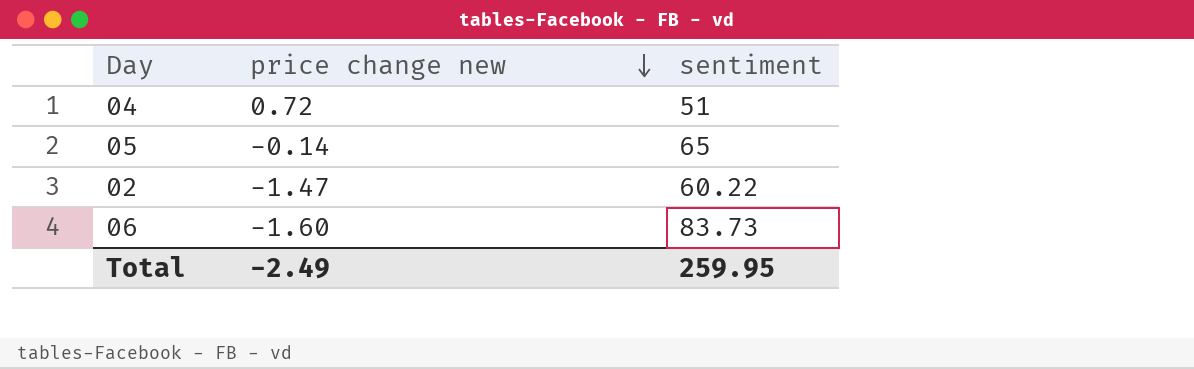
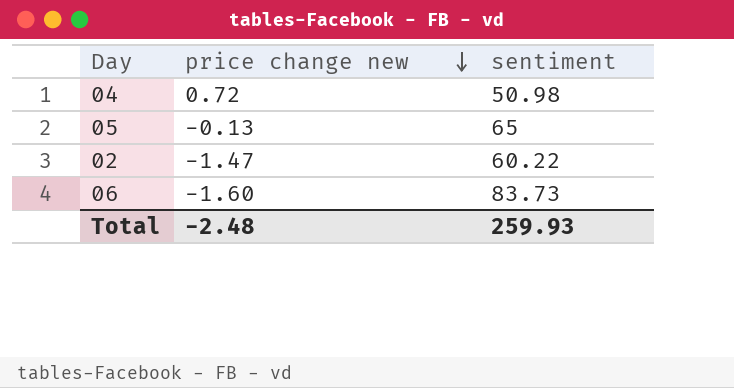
04 | sentiment: 51 -> 50.98
05 | price change new: -0.14 -> -0.13
Total | price change new: -2.49 -> -2.48
Total | sentiment: 259.95 -> 259.93

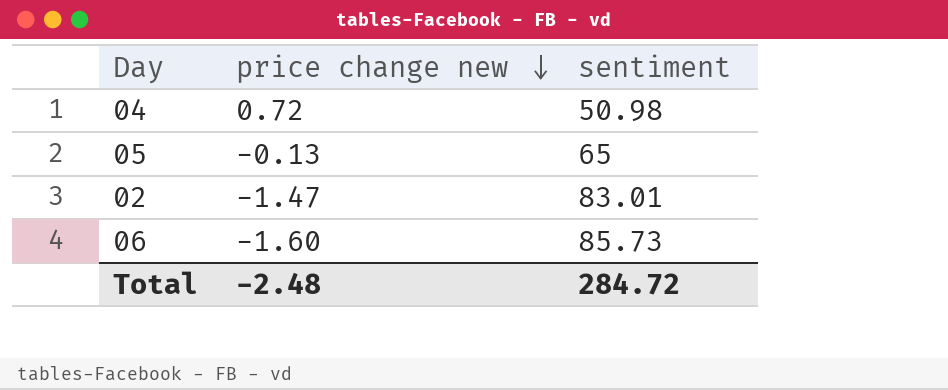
02 | sentiment: 60.22 -> 83.01
06 | sentiment: 83.73 -> 85.73
Total | sentiment: 259.93 -> 284.72

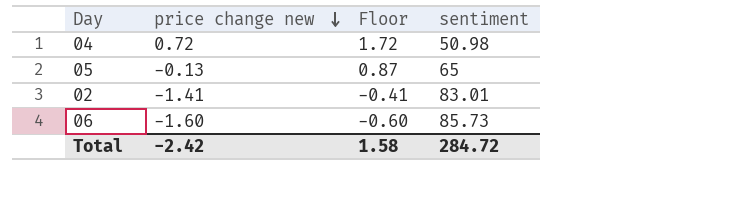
column Floor | formula: none -> [price change new] + 1
02 | price change new: -1.47 -> -1.41
Total | price change new: -2.48 -> -2.42

